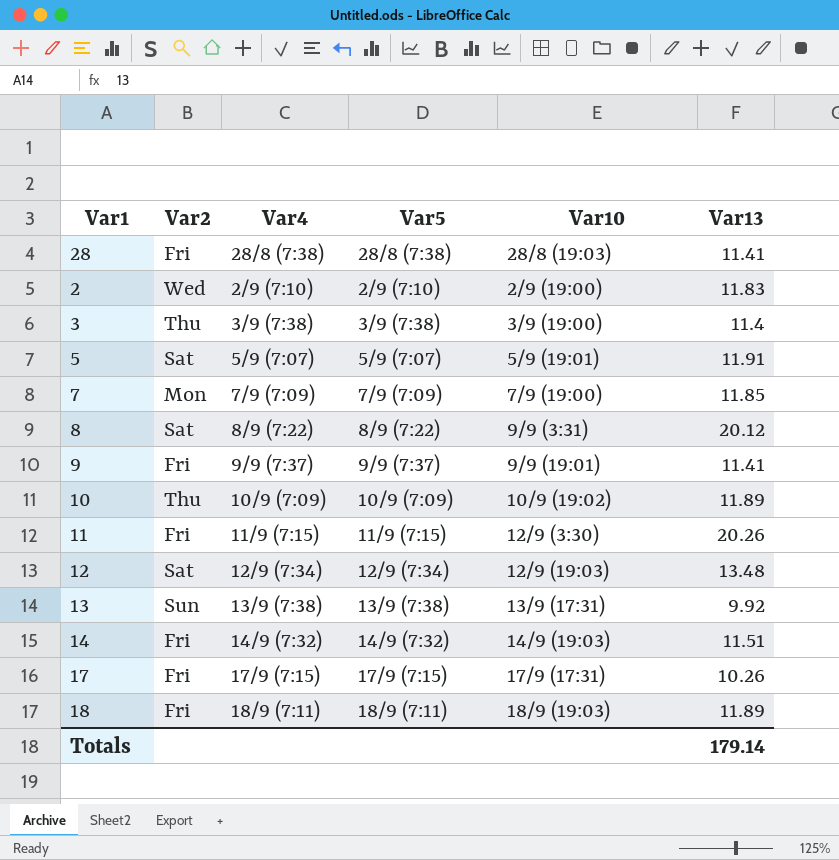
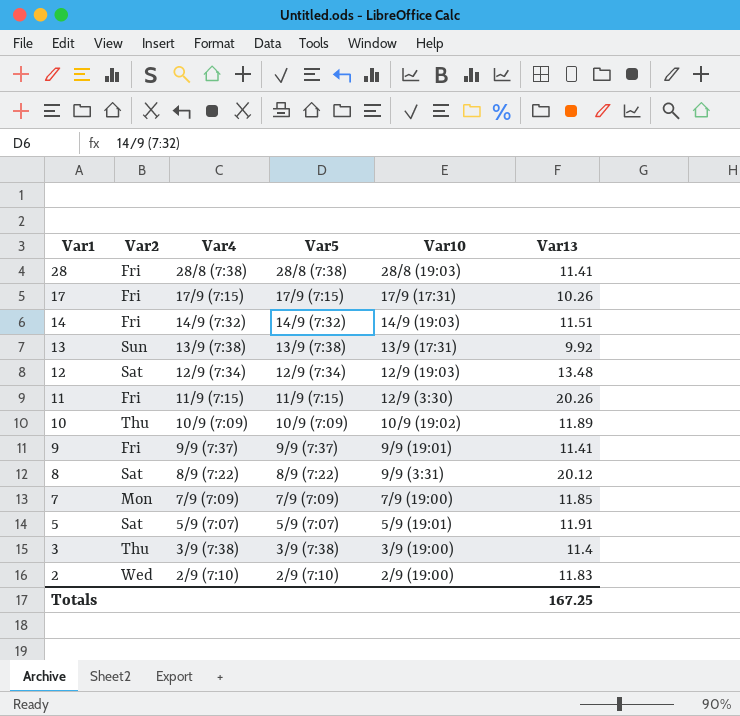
row order: none -> Var1 descending
row 18: Fri | 18/9 (7:11) | 18/9 (7:11) | 18/9 (19:03) | 11.89 -> none
Totals | Var13: 179.14 -> 167.25

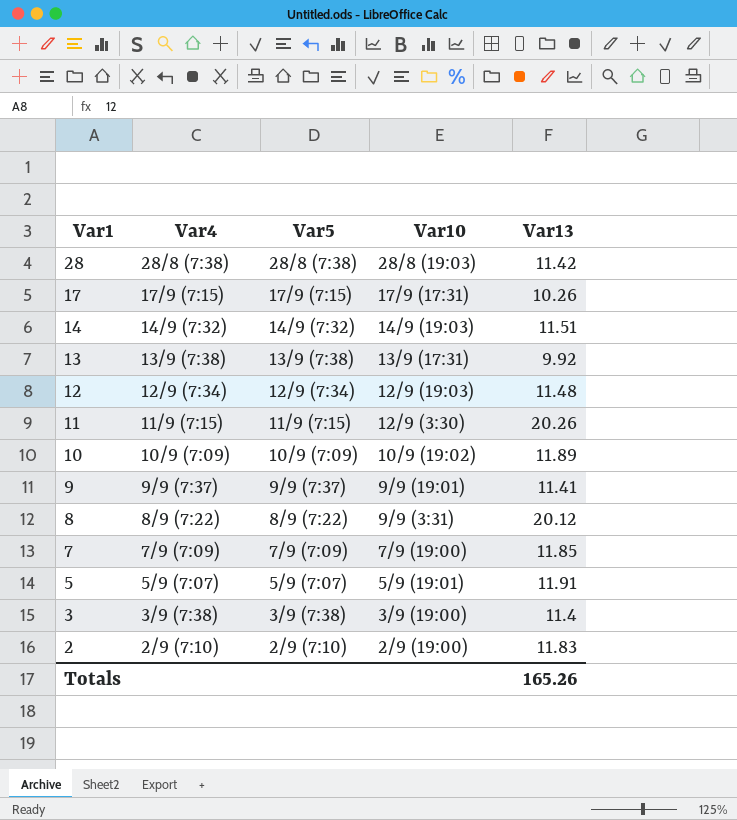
column Var2 | position: 2 -> none
28 | Var13: 11.41 -> 11.42
12 | Var13: 13.48 -> 11.48
Totals | Var13: 167.25 -> 165.26

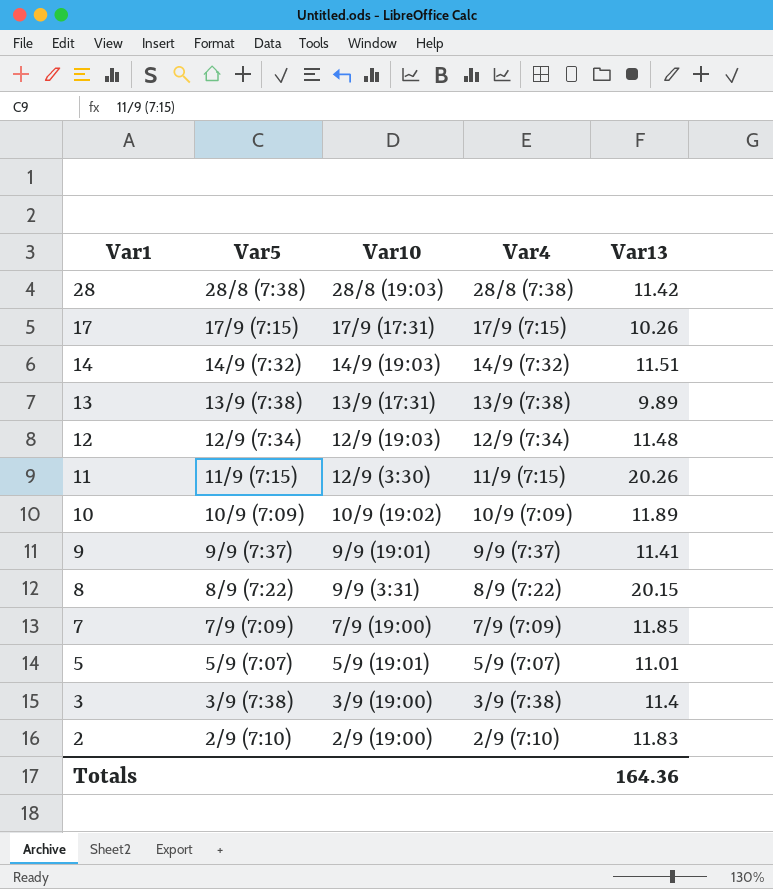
column Var4 | position: 2 -> 4
13 | Var13: 9.92 -> 9.89
8 | Var13: 20.12 -> 20.15
5 | Var13: 11.91 -> 11.01
Totals | Var13: 165.26 -> 164.36

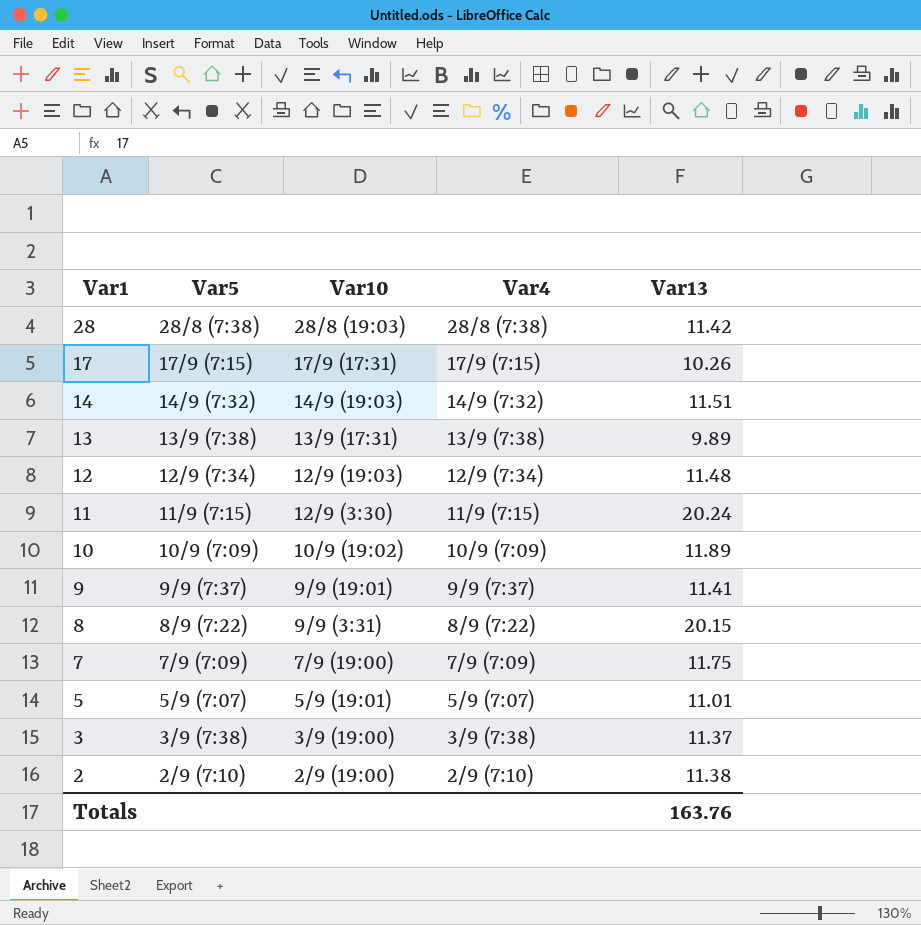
11 | Var13: 20.26 -> 20.24
7 | Var13: 11.85 -> 11.75
3 | Var13: 11.4 -> 11.37
2 | Var13: 11.83 -> 11.38
Totals | Var13: 164.36 -> 163.76

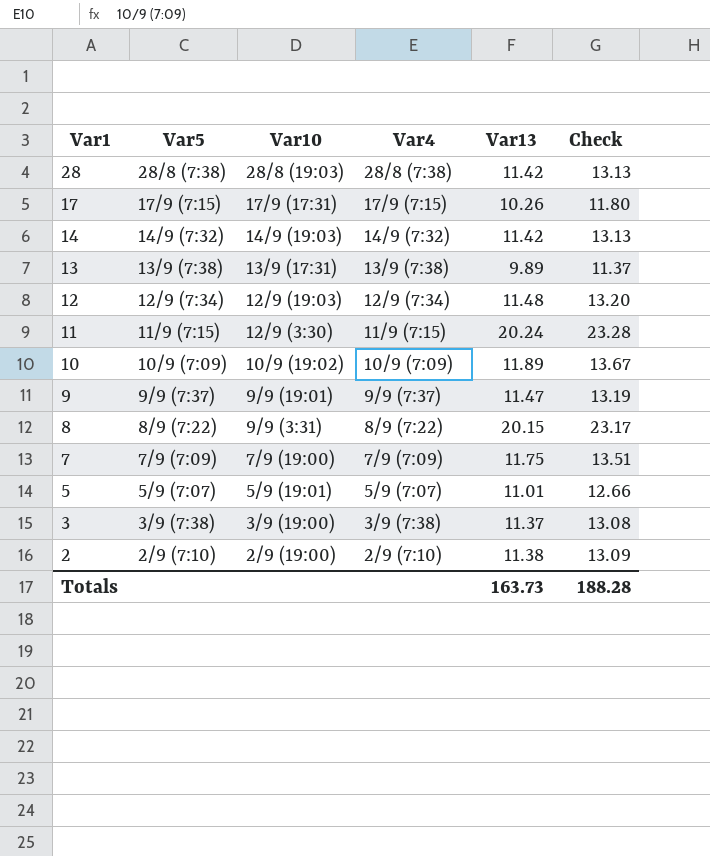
column Check | formula: none -> [Var13] * 1.15
14 | Var13: 11.51 -> 11.42
9 | Var13: 11.41 -> 11.47
Totals | Var13: 163.76 -> 163.73

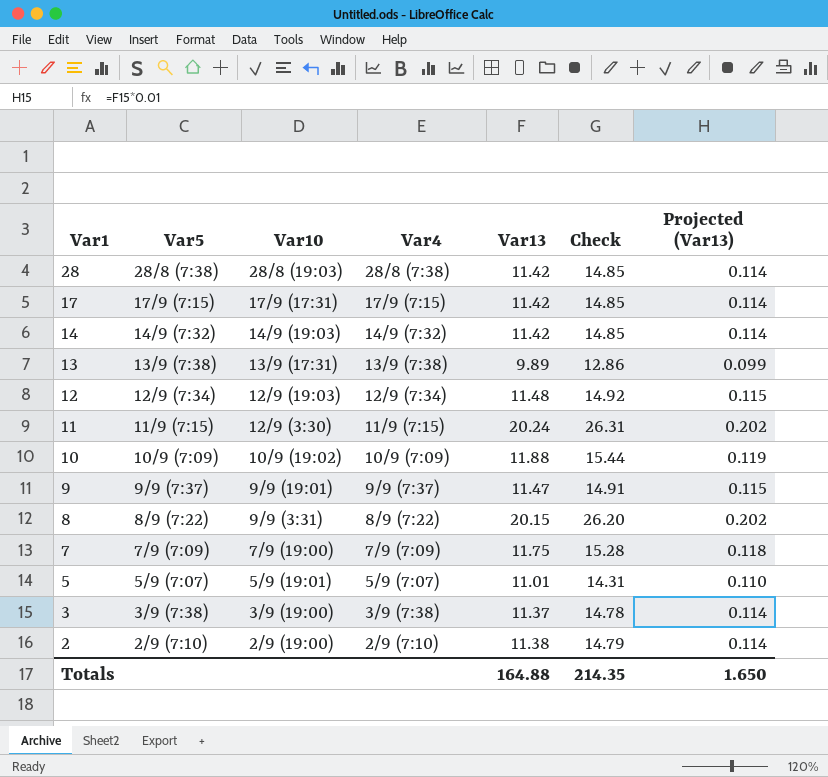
column Check | formula: [Var13] * 1.15 -> [Var13] * 1.3
column Projected (Var13) | formula: none -> [Var13] * 0.01
17 | Var13: 10.26 -> 11.42
10 | Var13: 11.89 -> 11.88
Totals | Var13: 163.73 -> 164.88
Totals | Check: 188.28 -> 214.35

